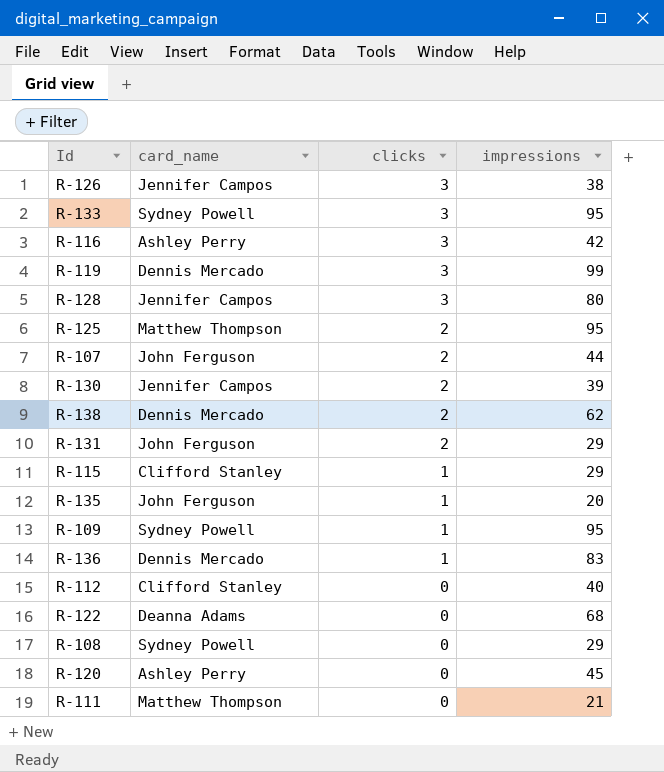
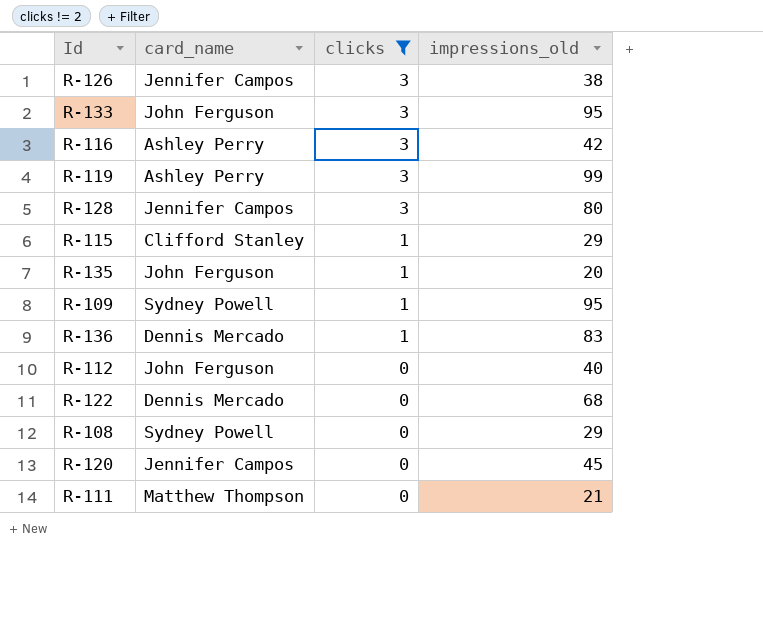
filter: none -> clicks != 2
column name: impressions -> impressions_old
R-133 | card_name: Sydney Powell -> John Ferguson
R-119 | card_name: Dennis Mercado -> Ashley Perry
R-112 | card_name: Clifford Stanley -> John Ferguson
R-122 | card_name: Deanna Adams -> Dennis Mercado
R-120 | card_name: Ashley Perry -> Jennifer Campos

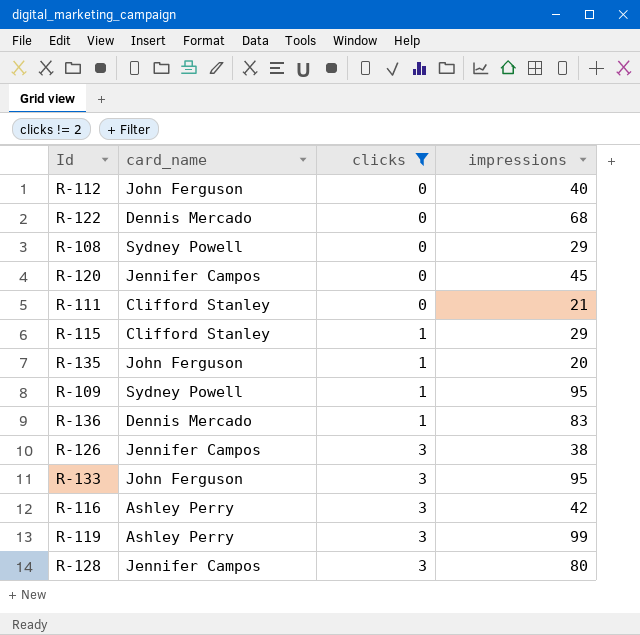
row order: clicks descending -> clicks ascending
column name: impressions_old -> impressions
R-111 | card_name: Matthew Thompson -> Clifford Stanley

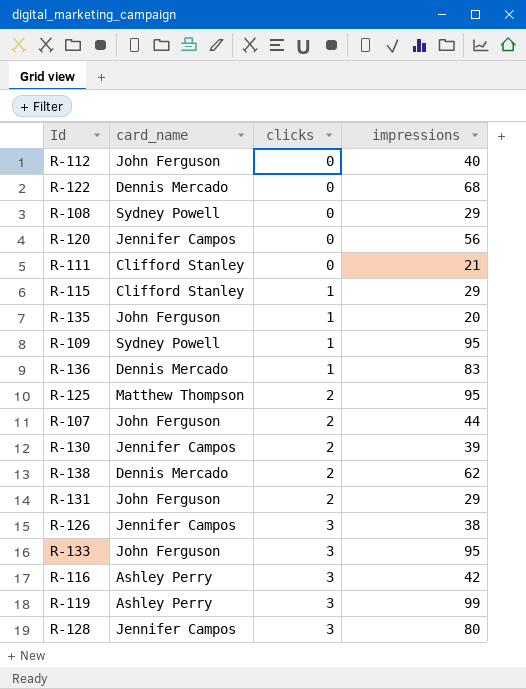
filter: clicks != 2 -> none
R-120 | impressions: 45 -> 56

